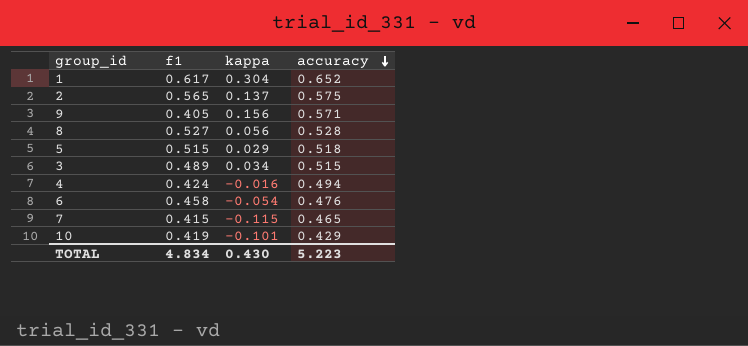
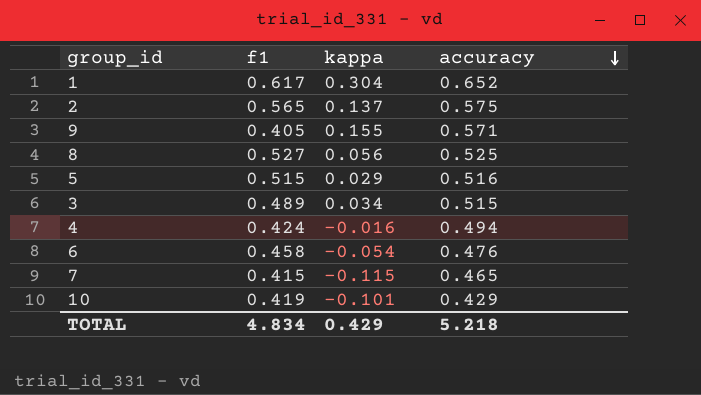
9 | kappa: 0.156 -> 0.155
8 | accuracy: 0.528 -> 0.525
5 | accuracy: 0.518 -> 0.516
TOTAL | kappa: 0.430 -> 0.429
TOTAL | accuracy: 5.223 -> 5.218

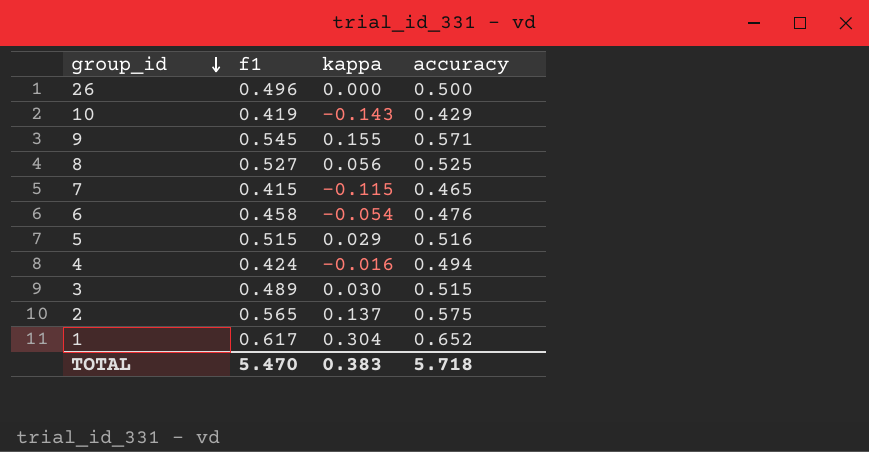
row order: accuracy descending -> group_id descending
row 26: none -> 0.496 | 0.000 | 0.500
10 | kappa: -0.101 -> -0.143
9 | f1: 0.405 -> 0.545
3 | kappa: 0.034 -> 0.030
TOTAL | f1: 4.834 -> 5.470
TOTAL | kappa: 0.429 -> 0.383
TOTAL | accuracy: 5.218 -> 5.718

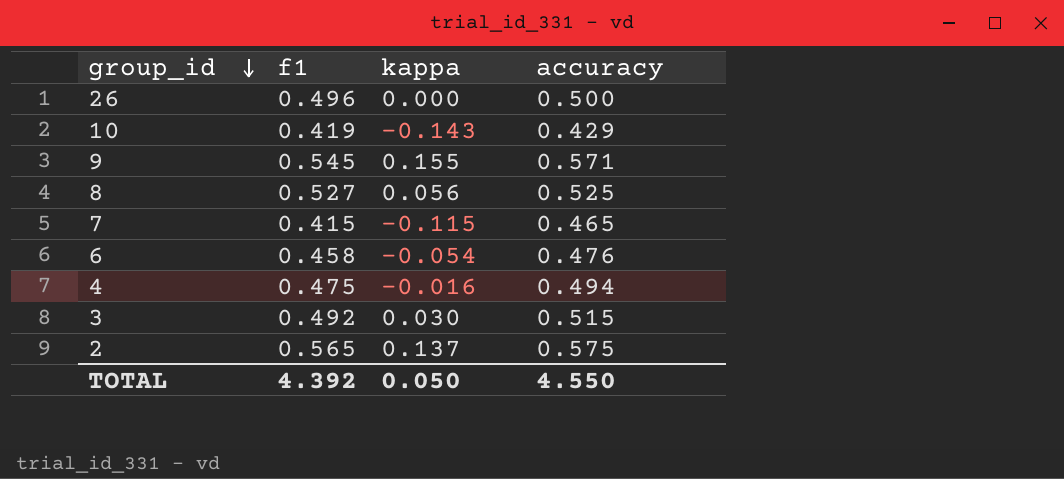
row 5: 0.515 | 0.029 | 0.516 -> none
row 1: 0.617 | 0.304 | 0.652 -> none
4 | f1: 0.424 -> 0.475
3 | f1: 0.489 -> 0.492
TOTAL | f1: 5.470 -> 4.392
TOTAL | kappa: 0.383 -> 0.050
TOTAL | accuracy: 5.718 -> 4.550

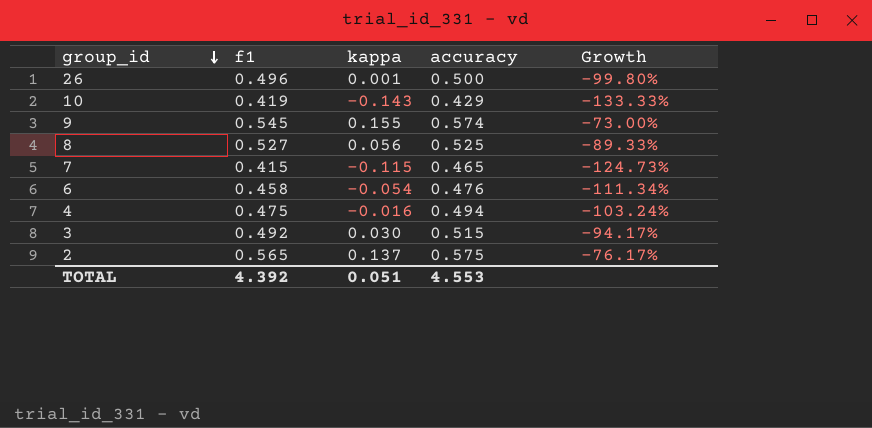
column Growth | formula: none -> ([kappa] - [accuracy]) / [accuracy]
26 | kappa: 0.000 -> 0.001
9 | accuracy: 0.571 -> 0.574
TOTAL | kappa: 0.050 -> 0.051
TOTAL | accuracy: 4.550 -> 4.553

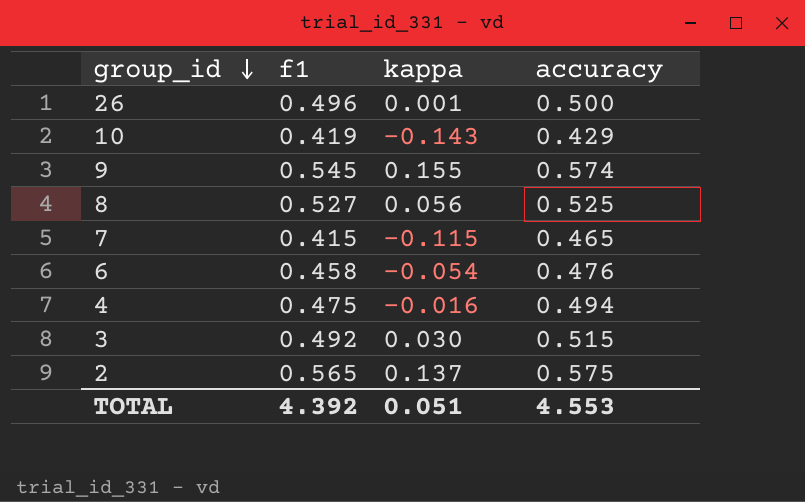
column Growth | formula: ([kappa] - [accuracy]) / [accuracy] -> none

